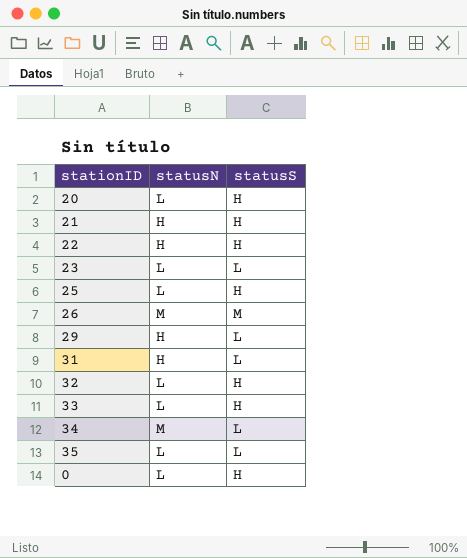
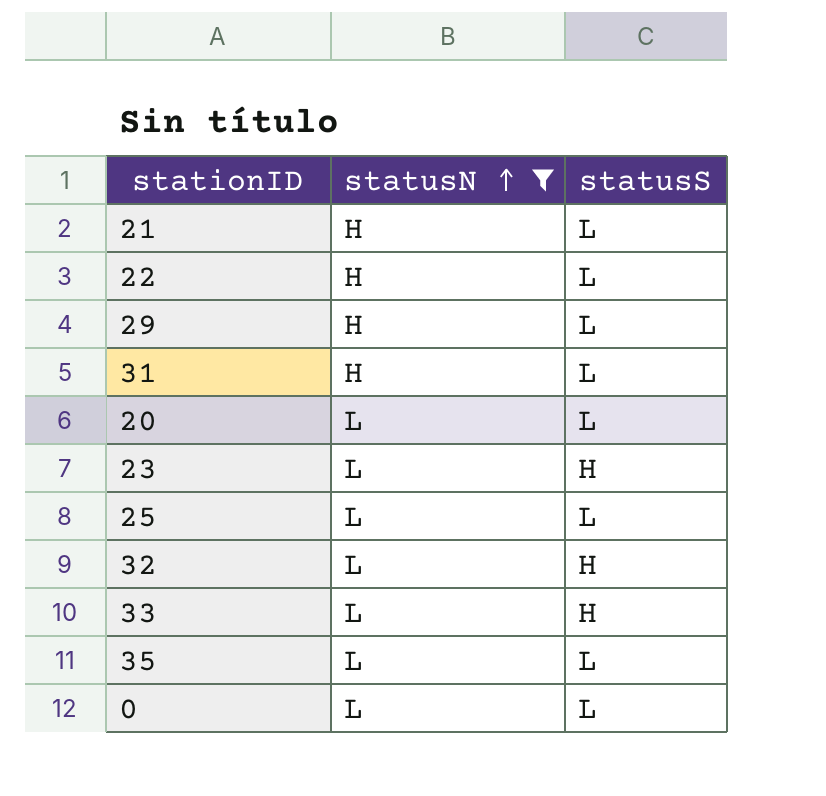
filter: none -> statusN != M
row order: none -> statusN ascending
21 | statusS: H -> L
22 | statusS: H -> L
20 | statusS: H -> L
23 | statusS: L -> H
25 | statusS: H -> L
0 | statusS: H -> L

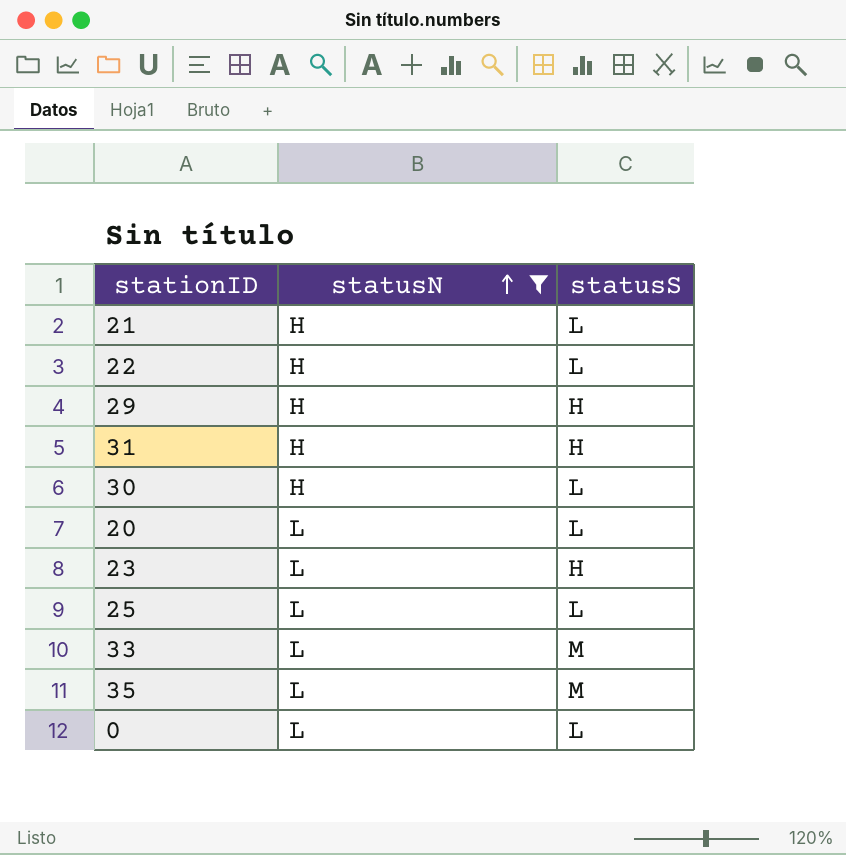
row 32: L | H -> none
29 | statusS: L -> H
31 | statusS: L -> H
row 30: none -> H | L
33 | statusS: H -> M
35 | statusS: L -> M

